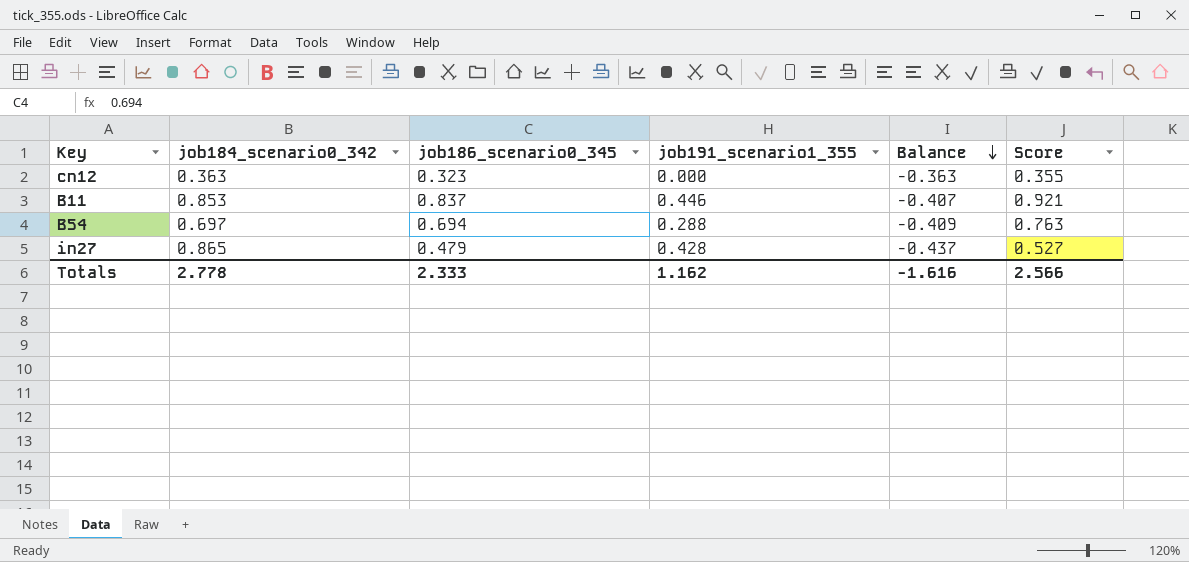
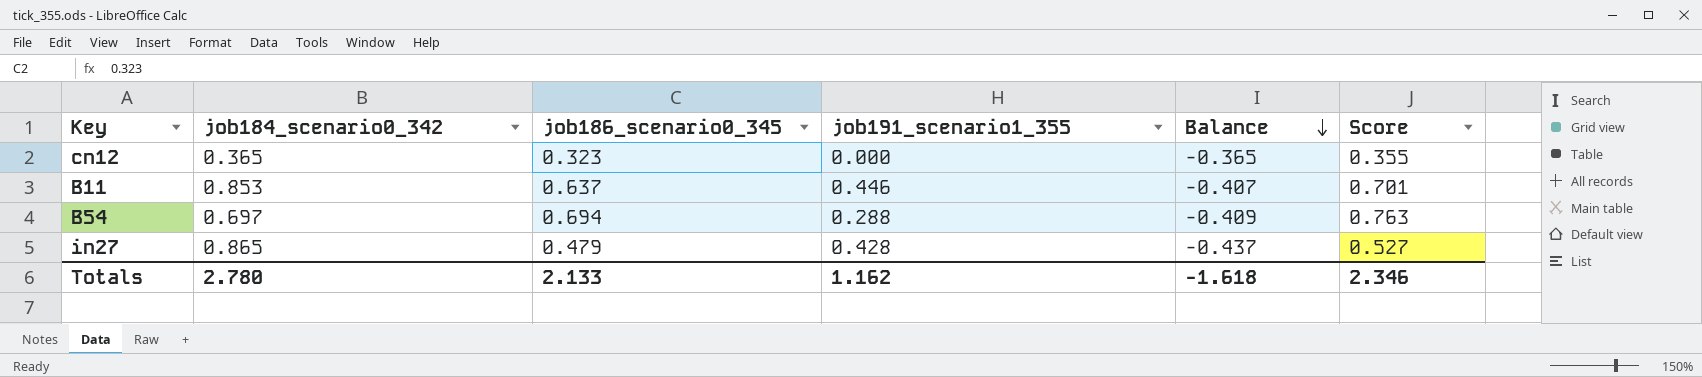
cn12 | job184_scenario0_342: 0.363 -> 0.365
cn12 | Balance: -0.363 -> -0.365
B11 | job186_scenario0_345: 0.837 -> 0.637
B11 | Score: 0.921 -> 0.701
Totals | job184_scenario0_342: 2.778 -> 2.780
Totals | job186_scenario0_345: 2.333 -> 2.133
Totals | Balance: -1.616 -> -1.618
Totals | Score: 2.566 -> 2.346

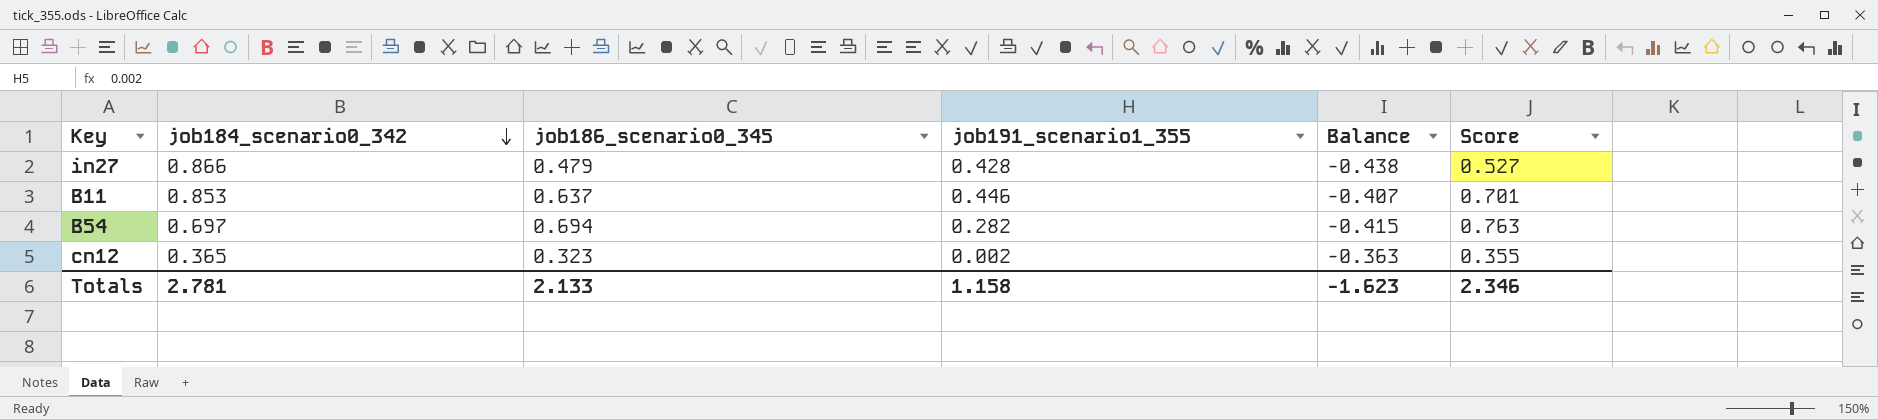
row order: Balance descending -> job184_scenario0_342 descending
in27 | job184_scenario0_342: 0.865 -> 0.866
in27 | Balance: -0.437 -> -0.438
B54 | job191_scenario1_355: 0.288 -> 0.282
B54 | Balance: -0.409 -> -0.415
cn12 | job191_scenario1_355: 0.000 -> 0.002
cn12 | Balance: -0.365 -> -0.363
Totals | job184_scenario0_342: 2.780 -> 2.781
Totals | job191_scenario1_355: 1.162 -> 1.158
Totals | Balance: -1.618 -> -1.623

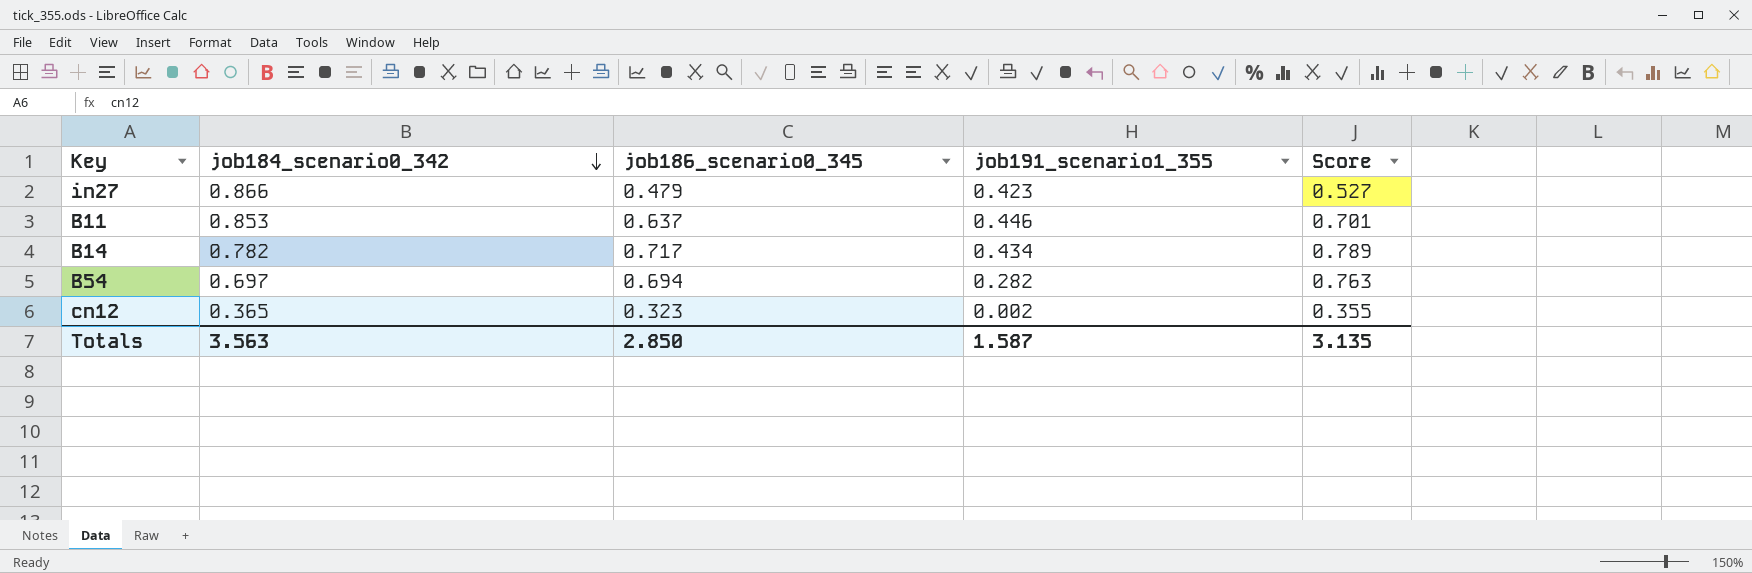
column Balance | formula: [job191_scenario1_355] - [job184_scenario0_342] -> none
in27 | job191_scenario1_355: 0.428 -> 0.423
row B14: none -> 0.782 | 0.717 | 0.434 | 0.789
Totals | job184_scenario0_342: 2.781 -> 3.563
Totals | job186_scenario0_345: 2.133 -> 2.850
Totals | job191_scenario1_355: 1.158 -> 1.587
Totals | Score: 2.346 -> 3.135

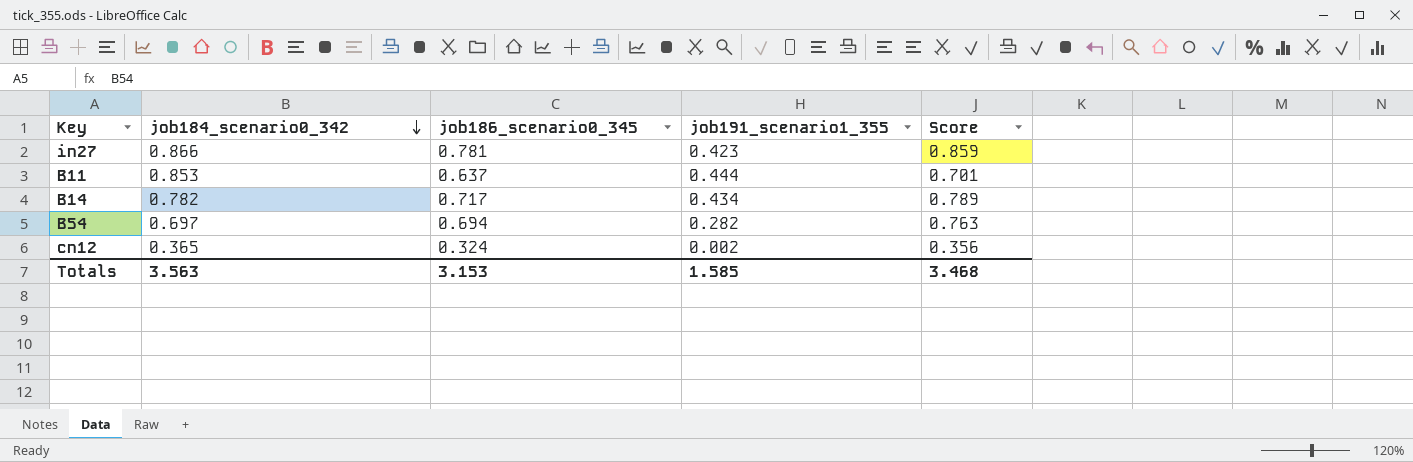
in27 | job186_scenario0_345: 0.479 -> 0.781
in27 | Score: 0.527 -> 0.859
B11 | job191_scenario1_355: 0.446 -> 0.444
cn12 | job186_scenario0_345: 0.323 -> 0.324
cn12 | Score: 0.355 -> 0.356
Totals | job186_scenario0_345: 2.850 -> 3.153
Totals | job191_scenario1_355: 1.587 -> 1.585
Totals | Score: 3.135 -> 3.468

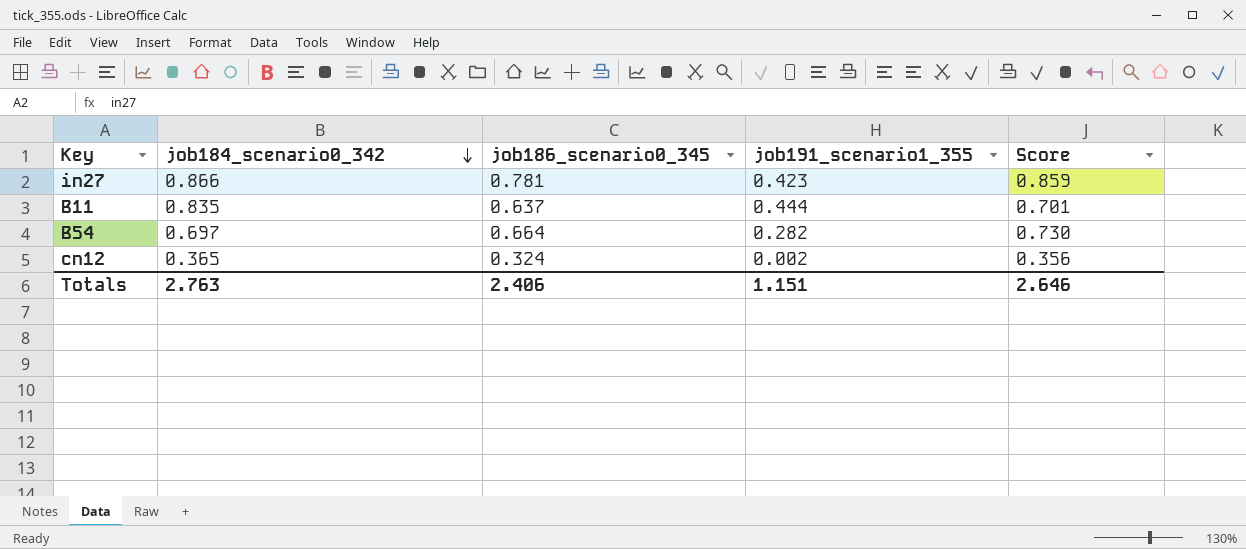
row B14: 0.782 | 0.717 | 0.434 | 0.789 -> none
B11 | job184_scenario0_342: 0.853 -> 0.835
B54 | job186_scenario0_345: 0.694 -> 0.664
B54 | Score: 0.763 -> 0.730
Totals | job184_scenario0_342: 3.563 -> 2.763
Totals | job186_scenario0_345: 3.153 -> 2.406
Totals | job191_scenario1_355: 1.585 -> 1.151
Totals | Score: 3.468 -> 2.646

